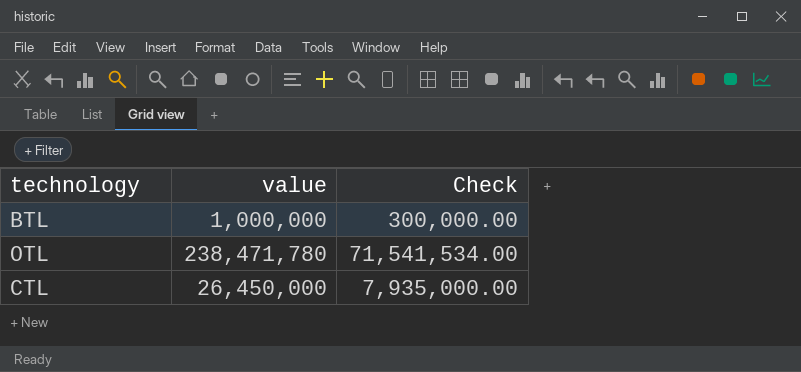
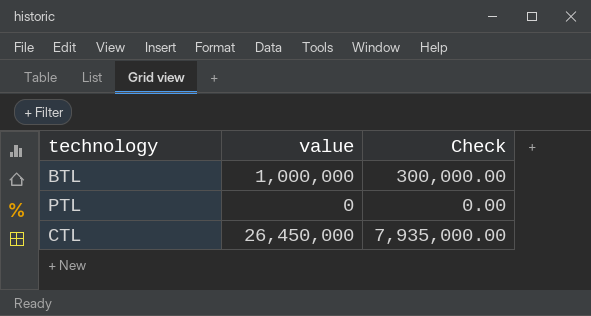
row OTL: 238,471,780 | 71,541,534.00 -> none
row PTL: none -> 0 | 0.00

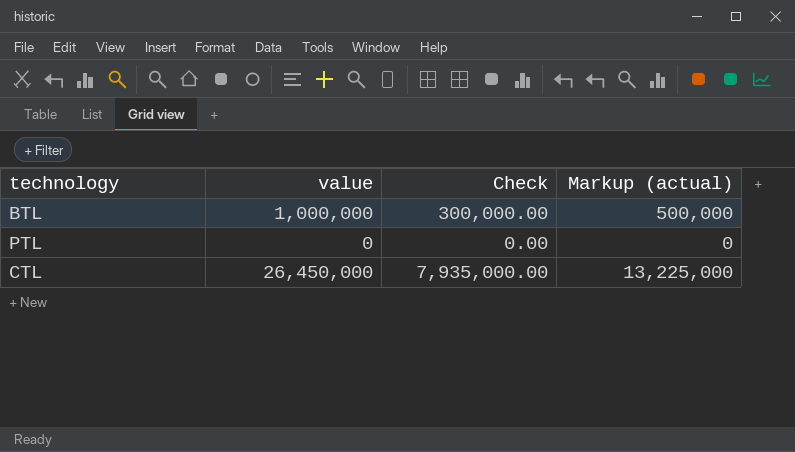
column Markup (actual) | formula: none -> [value] * 0.5

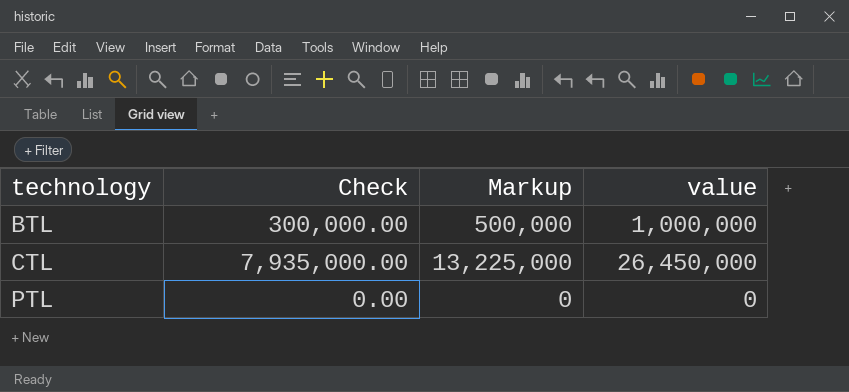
row order: none -> technology ascending
column name: Markup (actual) -> Markup
column value | position: 2 -> 4

